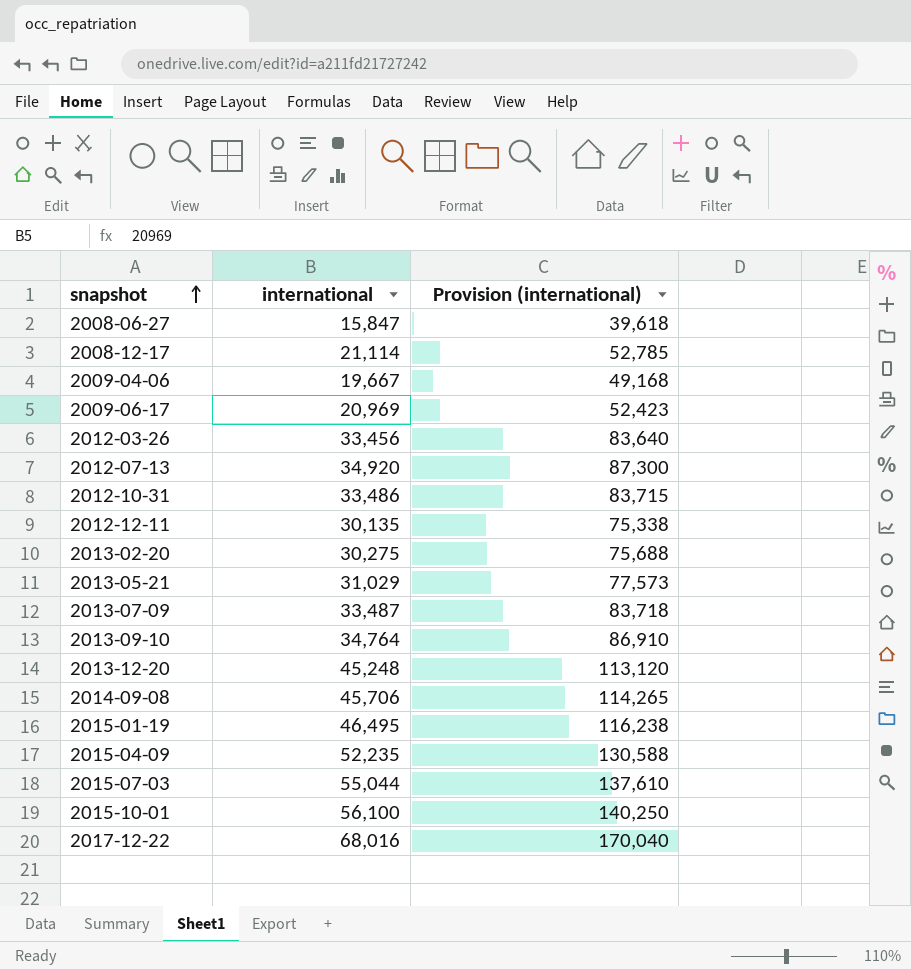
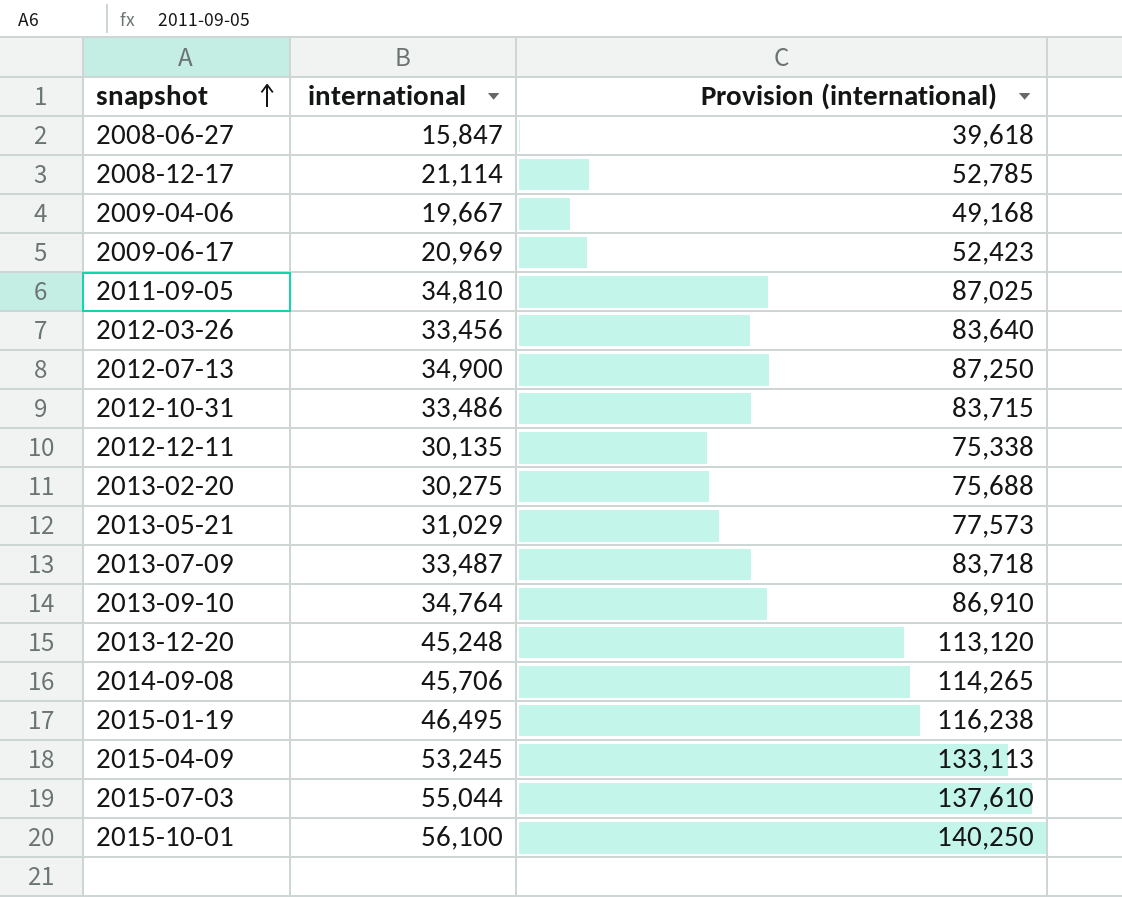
row 2017-12-22: 68,016 | 170,040 -> none
row 2011-09-05: none -> 34,810 | 87,025
2012-07-13 | international: 34,920 -> 34,900
2012-07-13 | Provision (international): 87,300 -> 87,250
2015-04-09 | international: 52,235 -> 53,245
2015-04-09 | Provision (international): 130,588 -> 133,113

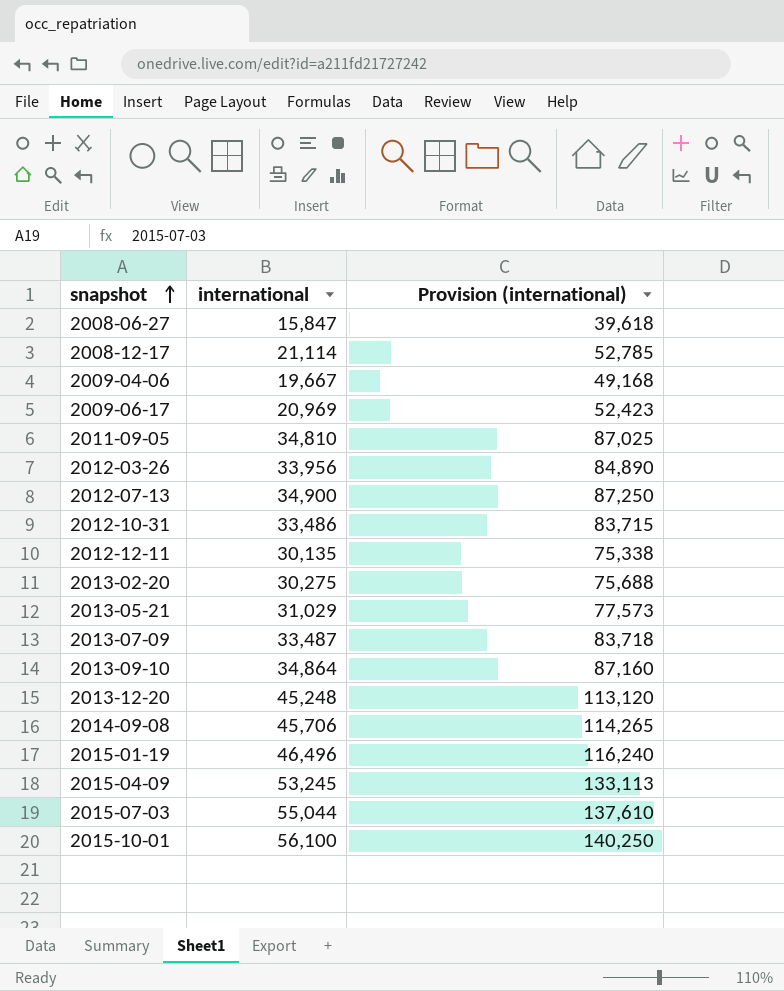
2012-03-26 | international: 33,456 -> 33,956
2012-03-26 | Provision (international): 83,640 -> 84,890
2013-09-10 | international: 34,764 -> 34,864
2013-09-10 | Provision (international): 86,910 -> 87,160
2015-01-19 | international: 46,495 -> 46,496
2015-01-19 | Provision (international): 116,238 -> 116,240

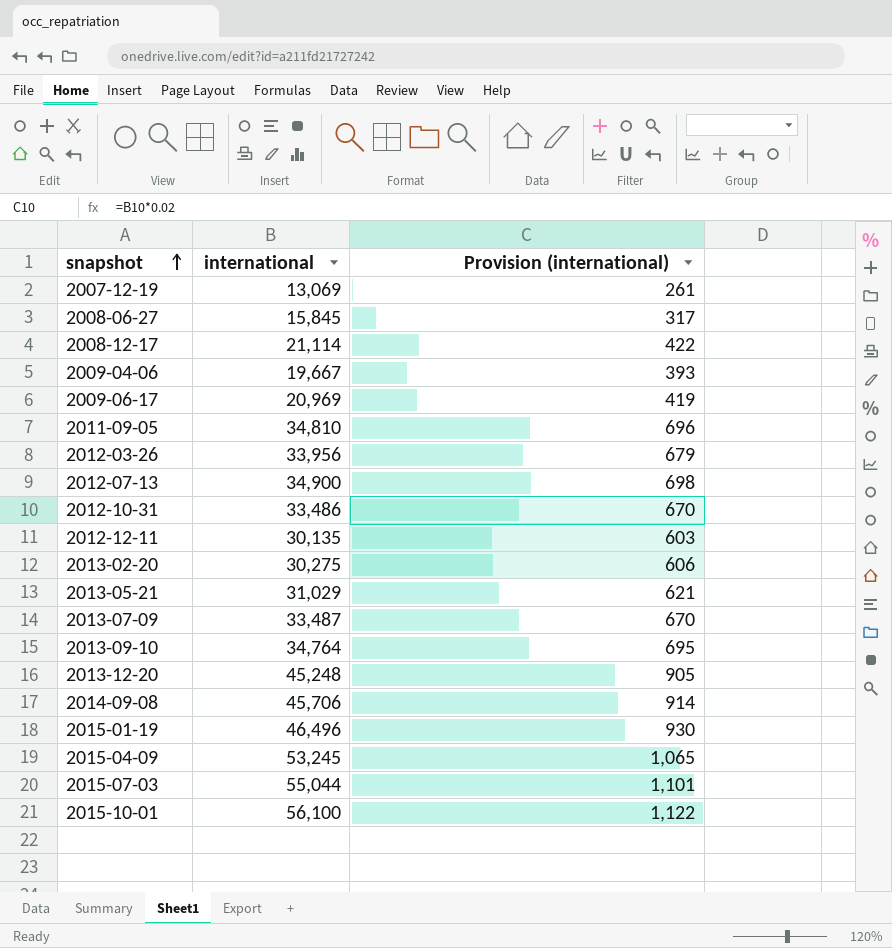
column Provision (international) | formula: [international] * 2.5 -> [international] * 0.02
row 2007-12-19: none -> 13,069 | 261
2008-06-27 | international: 15,847 -> 15,845
2013-09-10 | international: 34,864 -> 34,764

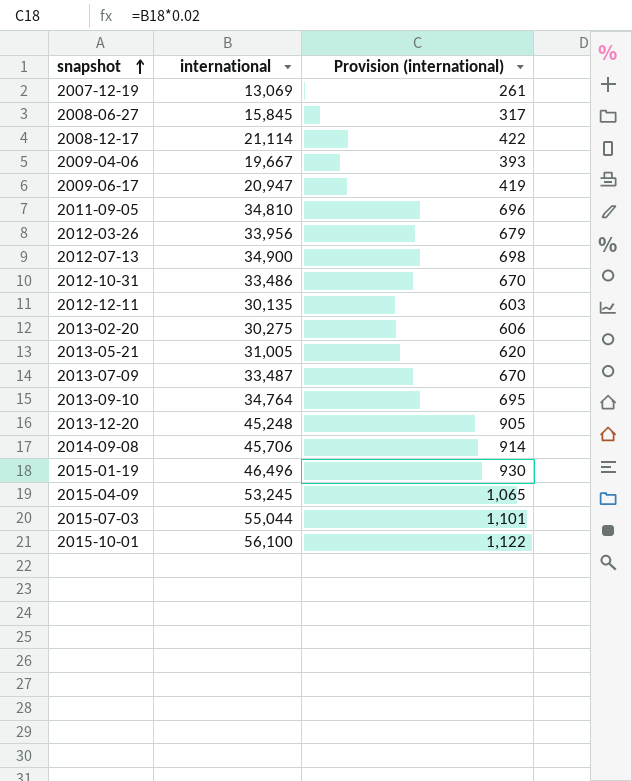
2009-06-17 | international: 20,969 -> 20,947
2013-05-21 | international: 31,029 -> 31,005
2013-05-21 | Provision (international): 621 -> 620

